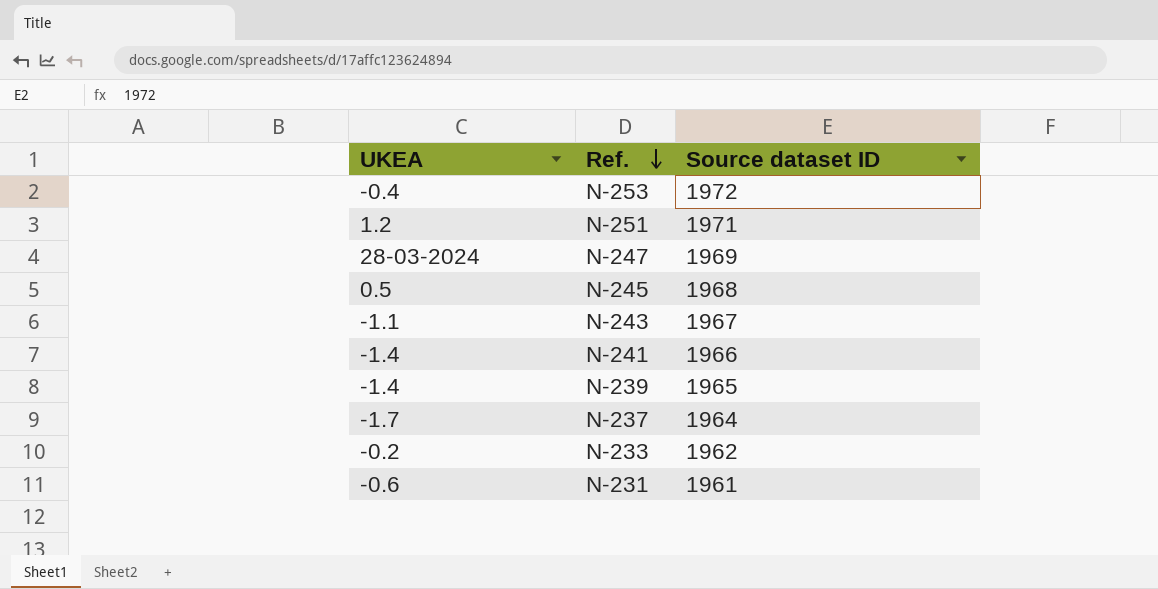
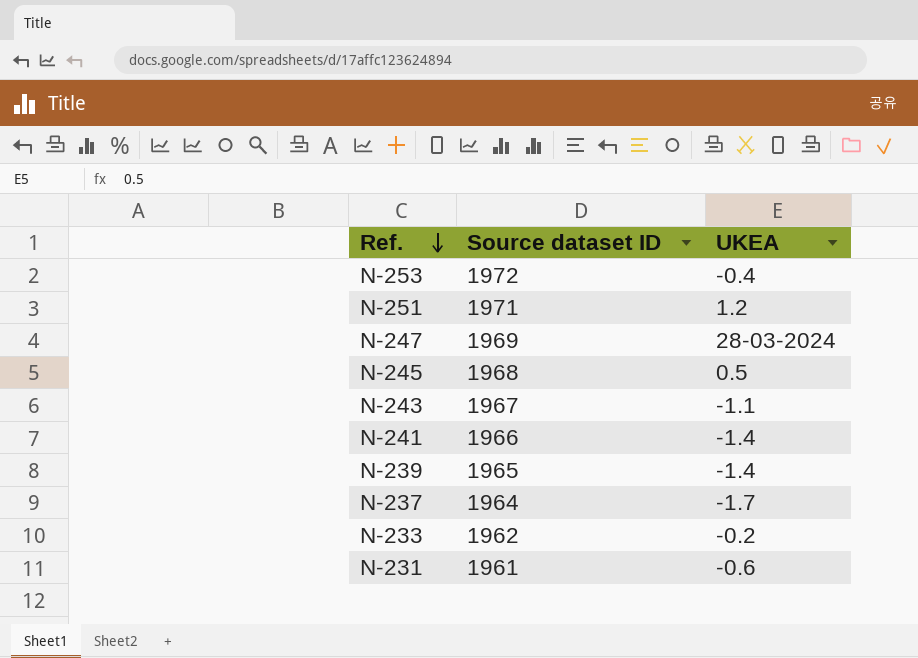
column UKEA | position: 1 -> 3

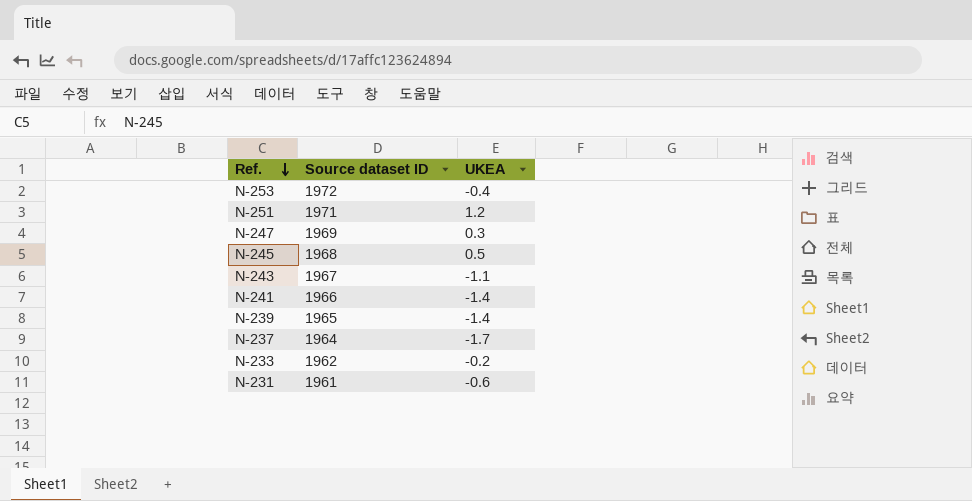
N-247 | UKEA: 28-03-2024 -> 0.3

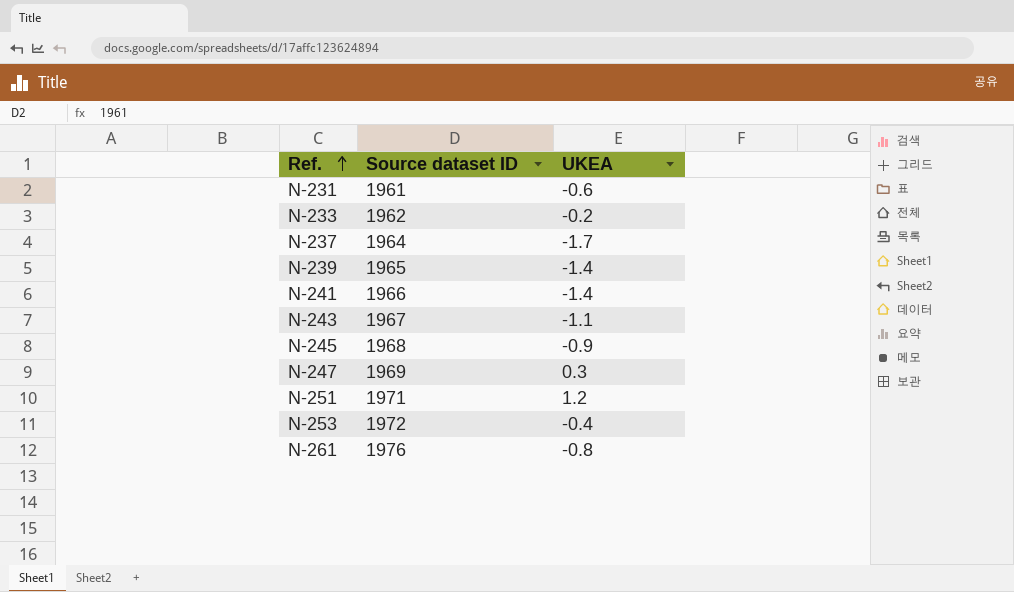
row order: Ref. descending -> Ref. ascending
N-245 | UKEA: 0.5 -> -0.9
row N-261: none -> 1976 | -0.8

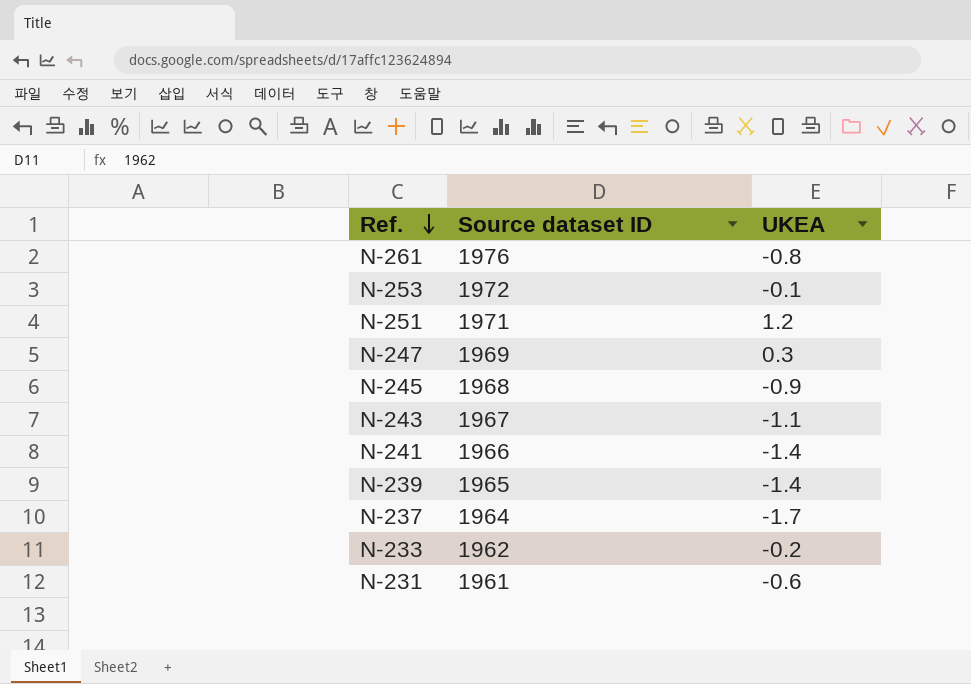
row order: Ref. ascending -> Ref. descending
N-253 | UKEA: -0.4 -> -0.1

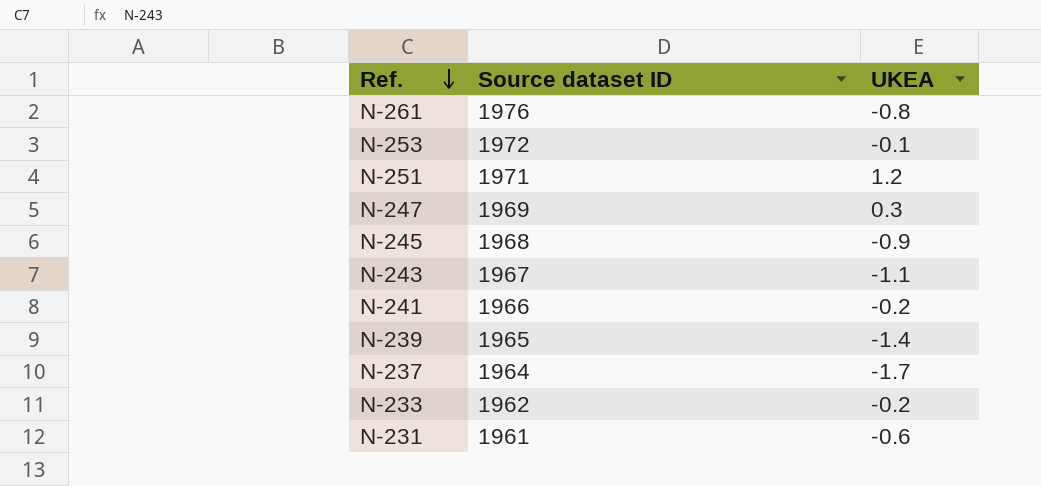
N-241 | UKEA: -1.4 -> -0.2

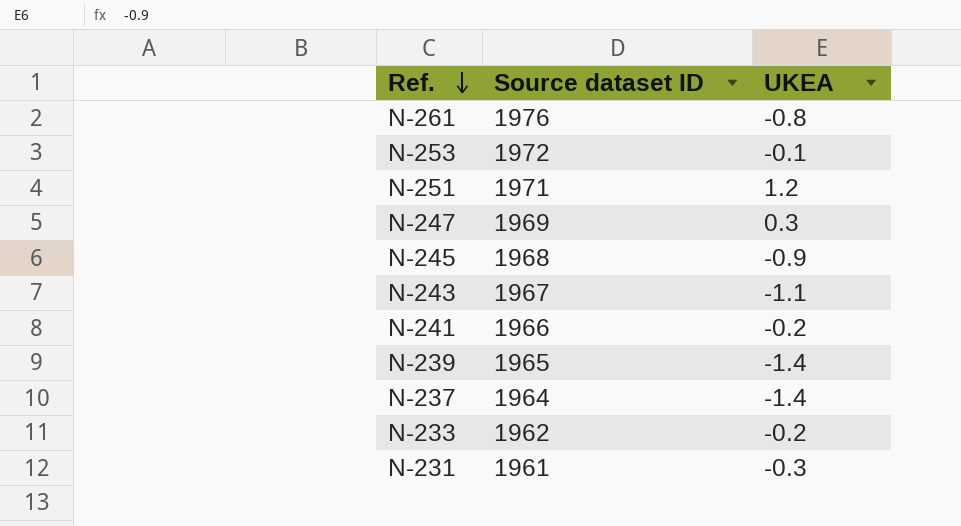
N-237 | UKEA: -1.7 -> -1.4
N-231 | UKEA: -0.6 -> -0.3

